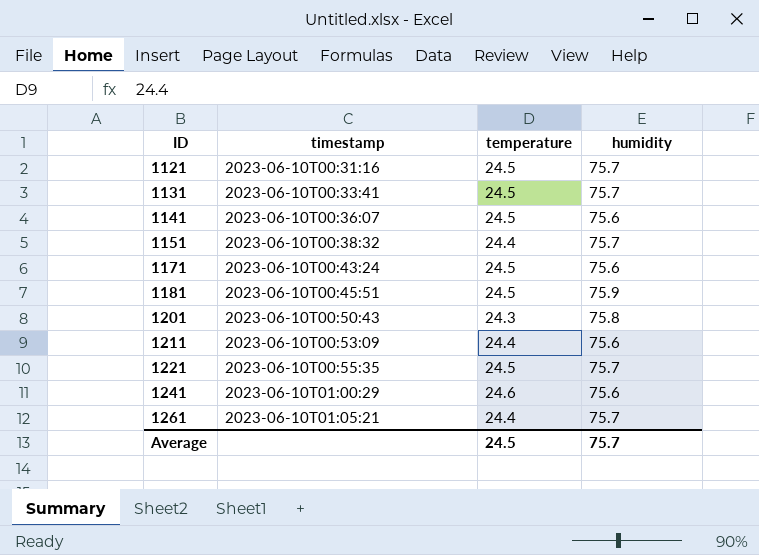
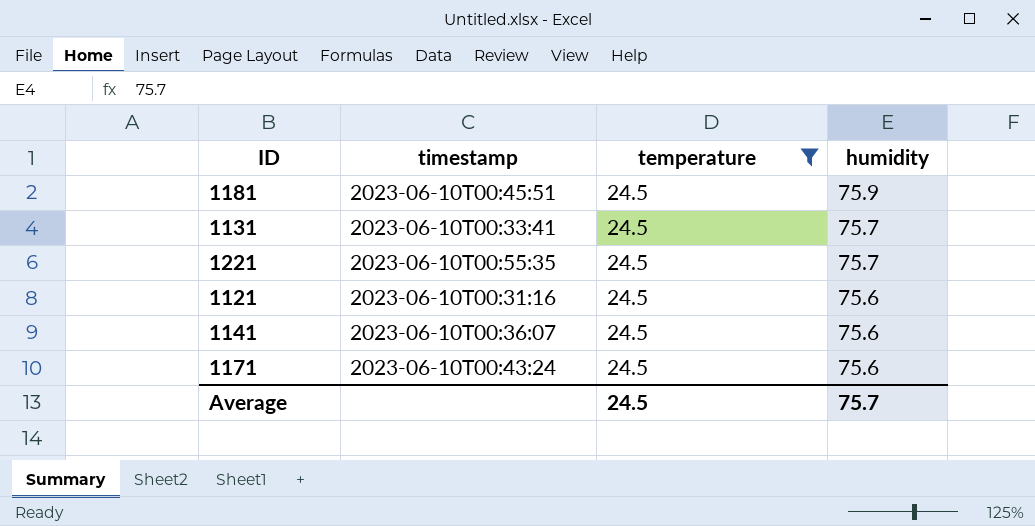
filter: none -> temperature = 24.5
row order: ID ascending -> humidity descending
1121 | humidity: 75.7 -> 75.6

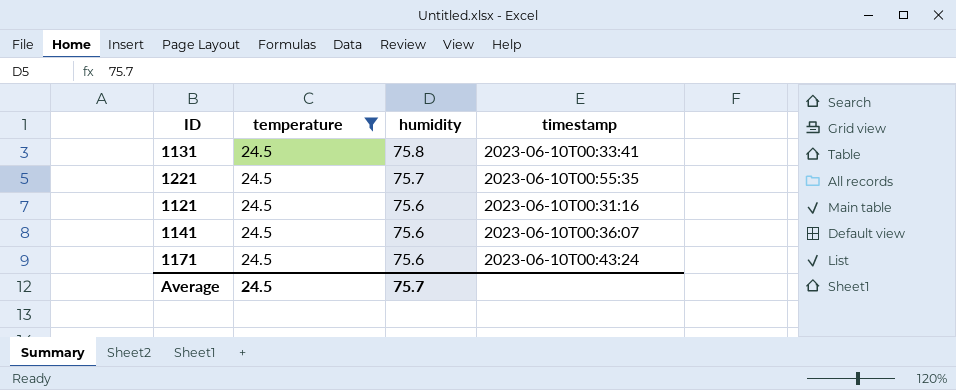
column timestamp | position: 2 -> 4
row 1181: 2023-06-10T00:45:51 | 24.5 | 75.9 -> none
1131 | humidity: 75.7 -> 75.8

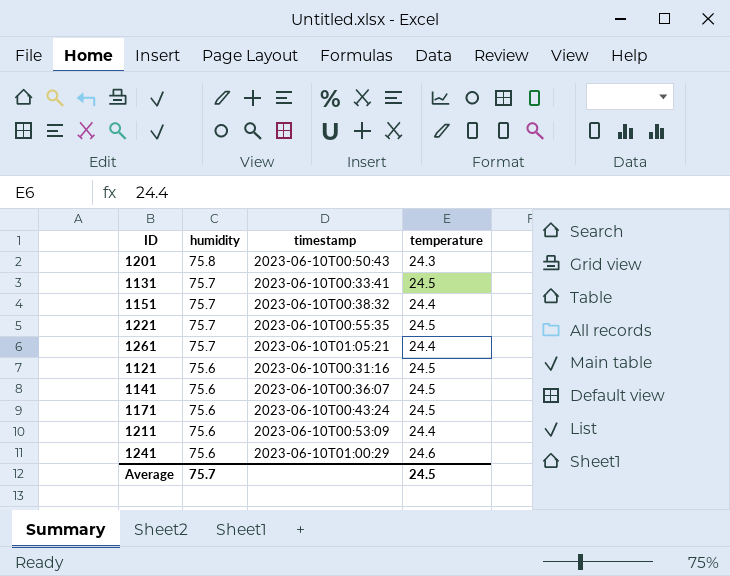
filter: temperature = 24.5 -> none
column temperature | position: 2 -> 4
1131 | humidity: 75.8 -> 75.7

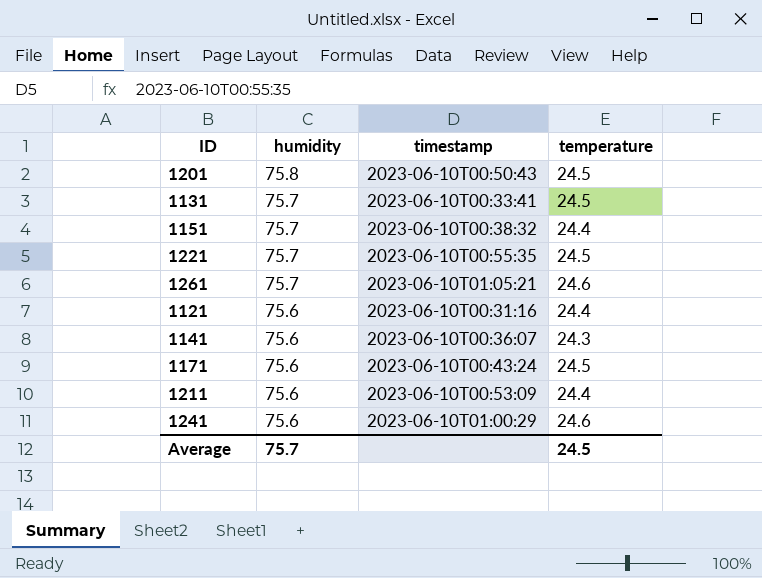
1201 | temperature: 24.3 -> 24.5
1261 | temperature: 24.4 -> 24.6
1121 | temperature: 24.5 -> 24.4
1141 | temperature: 24.5 -> 24.3

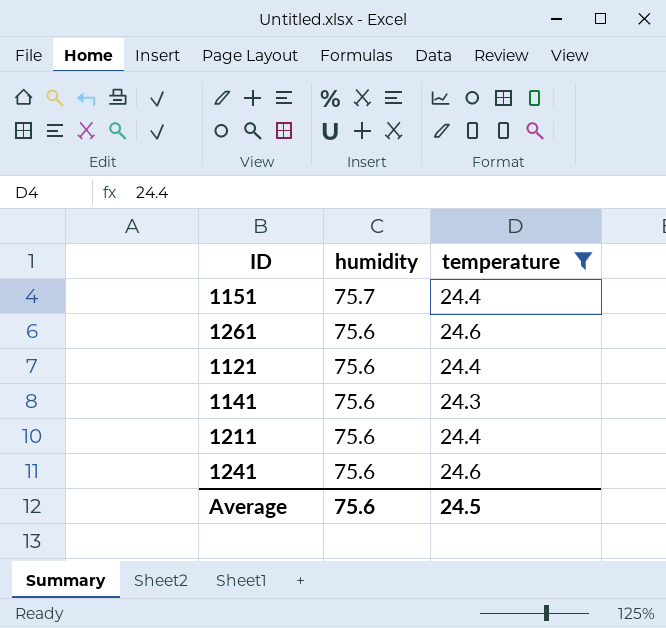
filter: none -> temperature != 24.5
column timestamp | position: 3 -> none
1261 | humidity: 75.7 -> 75.6
Average | humidity: 75.7 -> 75.6

